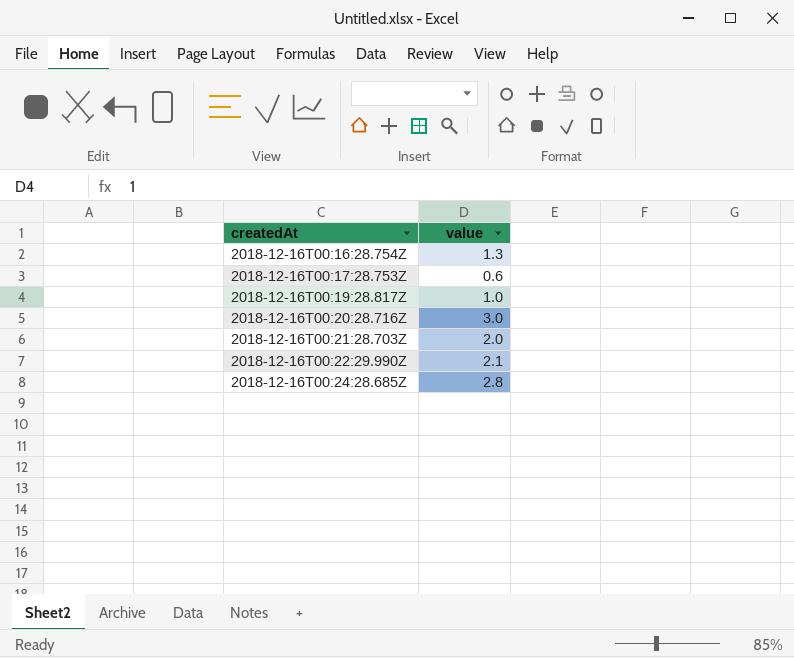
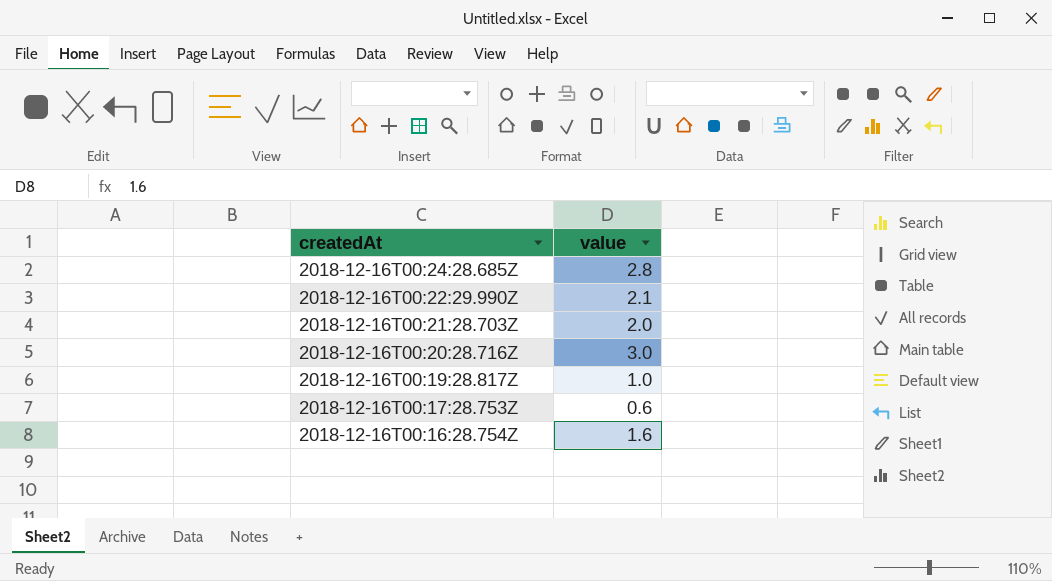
row order: createdAt ascending -> createdAt descending
2018-12-16T00:16:28.754Z | value: 1.3 -> 1.6

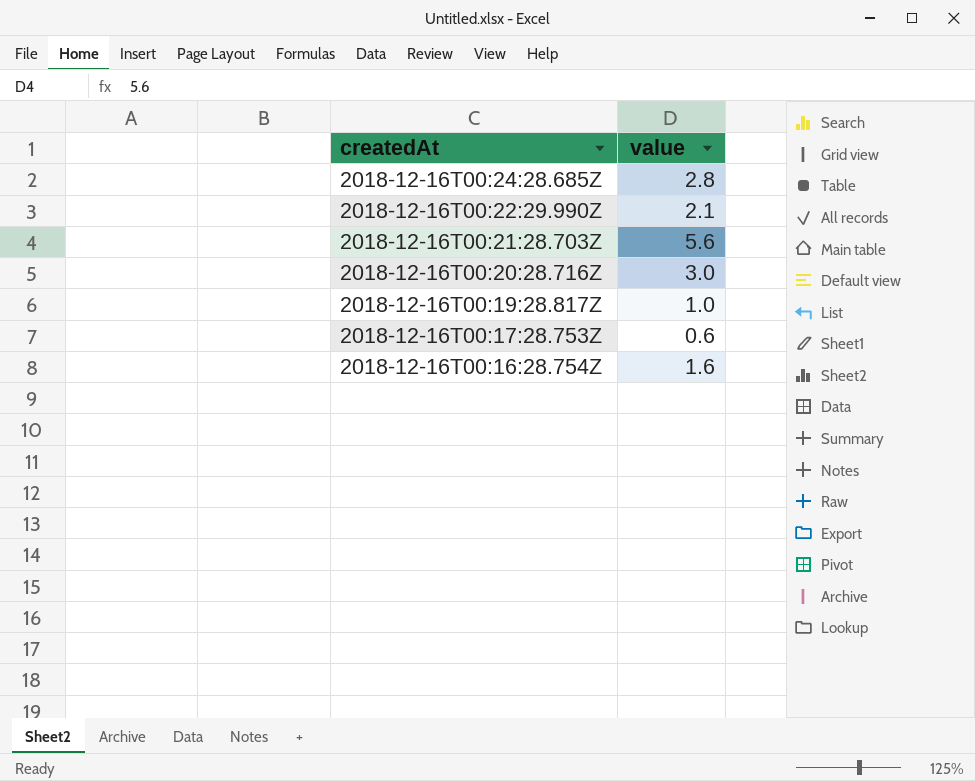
2018-12-16T00:21:28.703Z | value: 2.0 -> 5.6

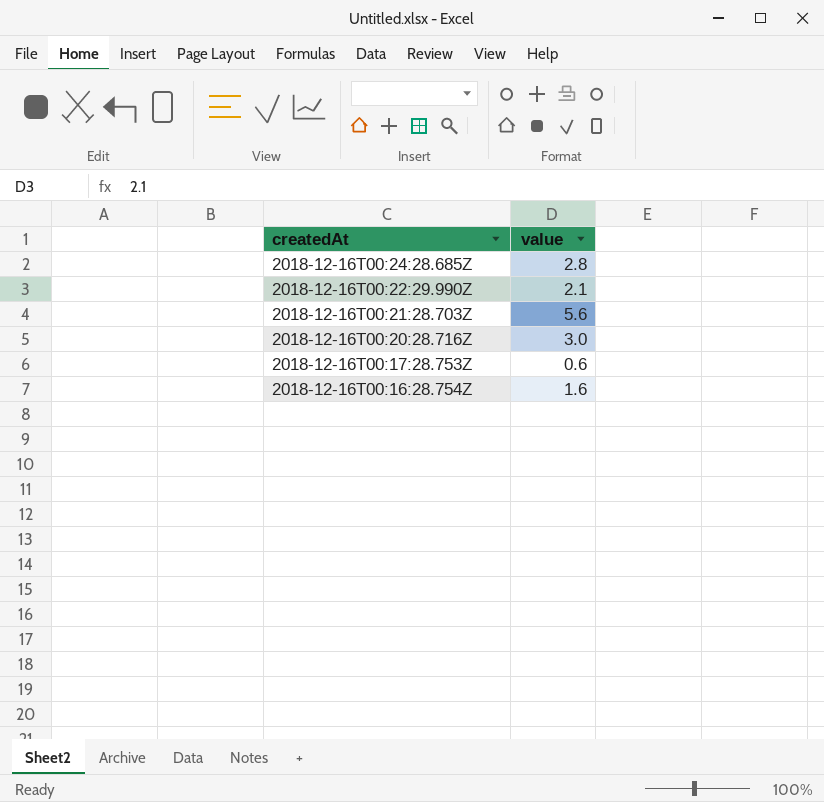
row 2018-12-16T00:19:28.817Z: 1.0 -> none

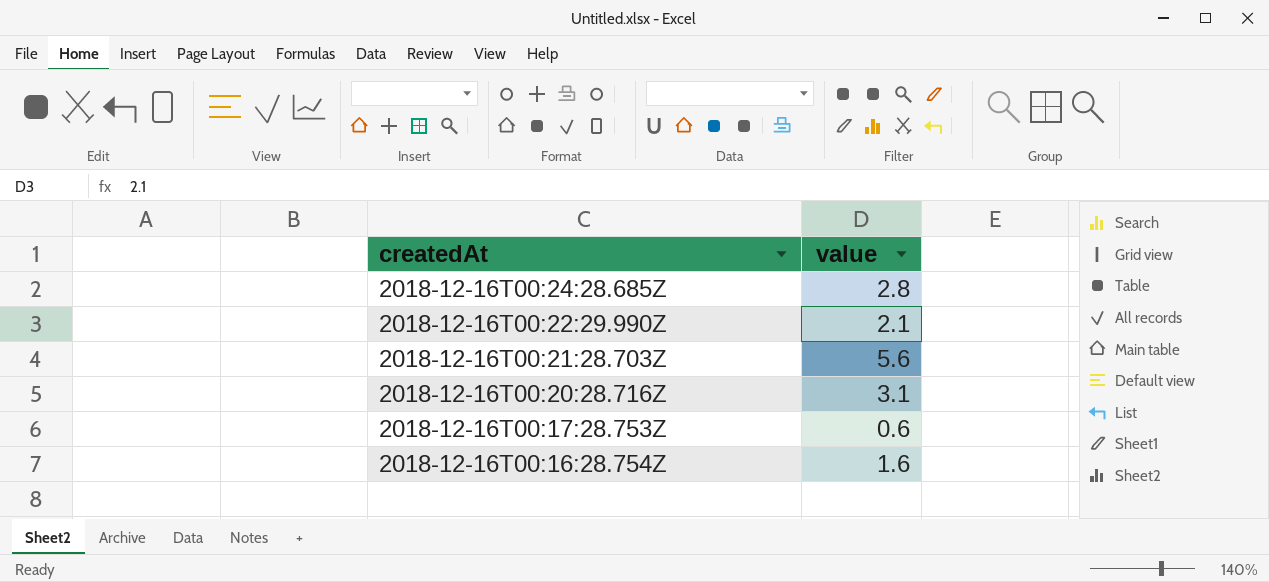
2018-12-16T00:20:28.716Z | value: 3.0 -> 3.1

